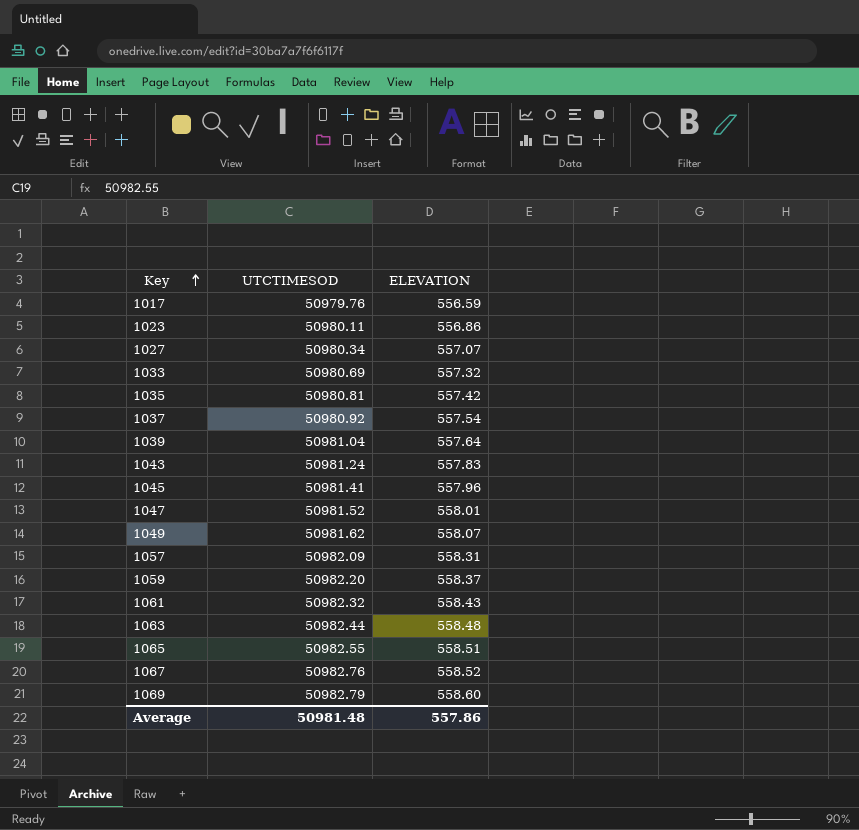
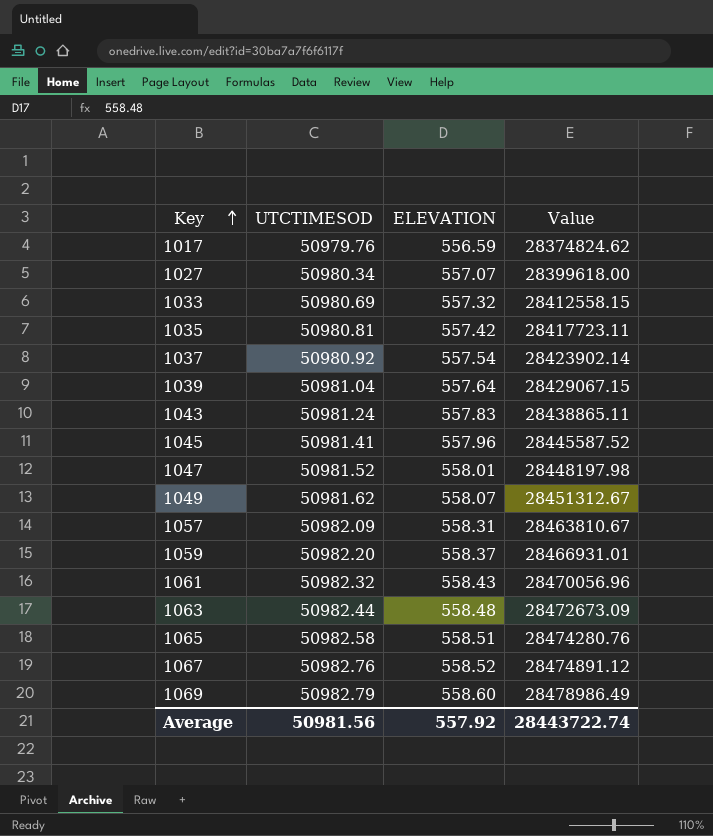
column Value | formula: none -> [UTCTIMESOD] * [ELEVATION]
row 1023: 50980.11 | 556.86 -> none
1065 | UTCTIMESOD: 50982.55 -> 50982.58
Average | UTCTIMESOD: 50981.48 -> 50981.56
Average | ELEVATION: 557.86 -> 557.92

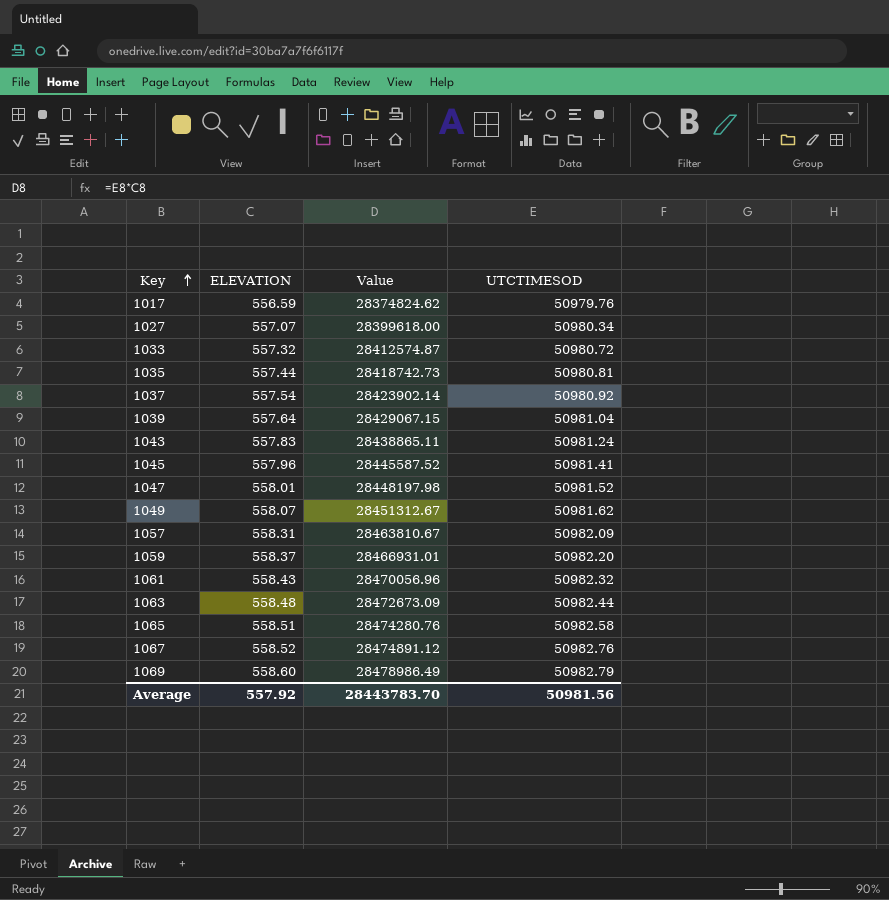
column UTCTIMESOD | position: 2 -> 4
1033 | Value: 28412558.15 -> 28412574.87
1033 | UTCTIMESOD: 50980.69 -> 50980.72
1035 | ELEVATION: 557.42 -> 557.44
1035 | Value: 28417723.11 -> 28418742.73
Average | Value: 28443722.74 -> 28443783.70

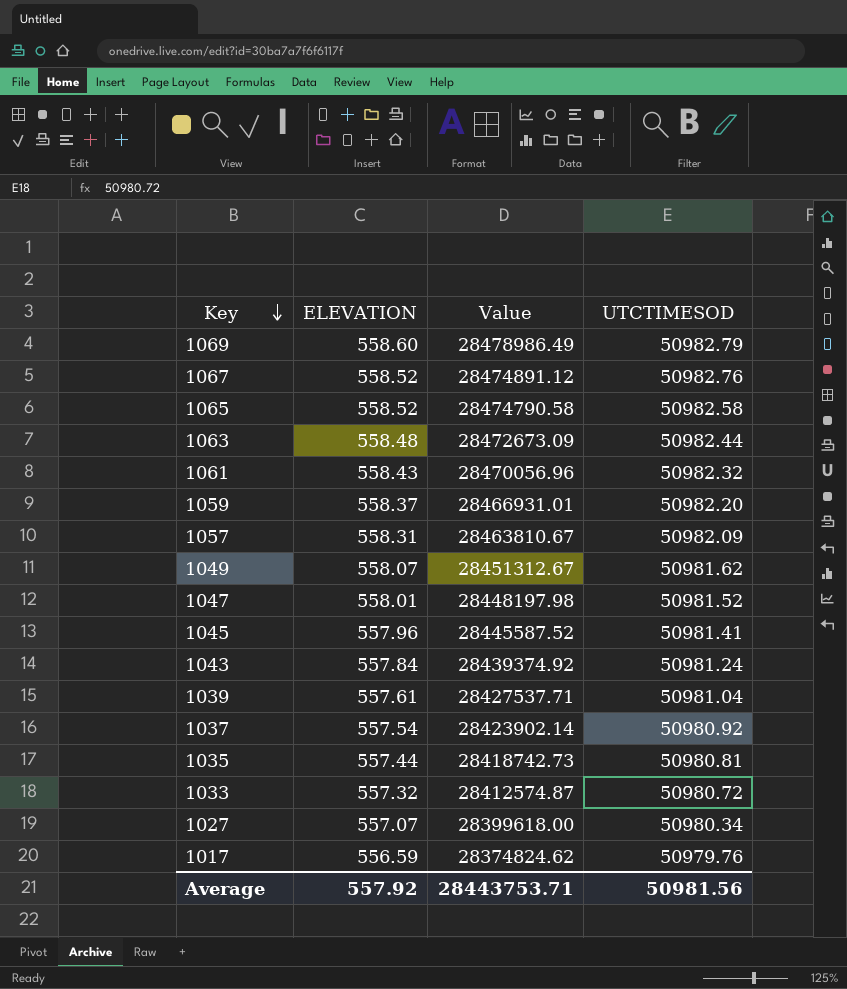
row order: Key ascending -> Key descending
1065 | ELEVATION: 558.51 -> 558.52
1065 | Value: 28474280.76 -> 28474790.58
1043 | ELEVATION: 557.83 -> 557.84
1043 | Value: 28438865.11 -> 28439374.92
1039 | ELEVATION: 557.64 -> 557.61
1039 | Value: 28429067.15 -> 28427537.71
Average | Value: 28443783.70 -> 28443753.71

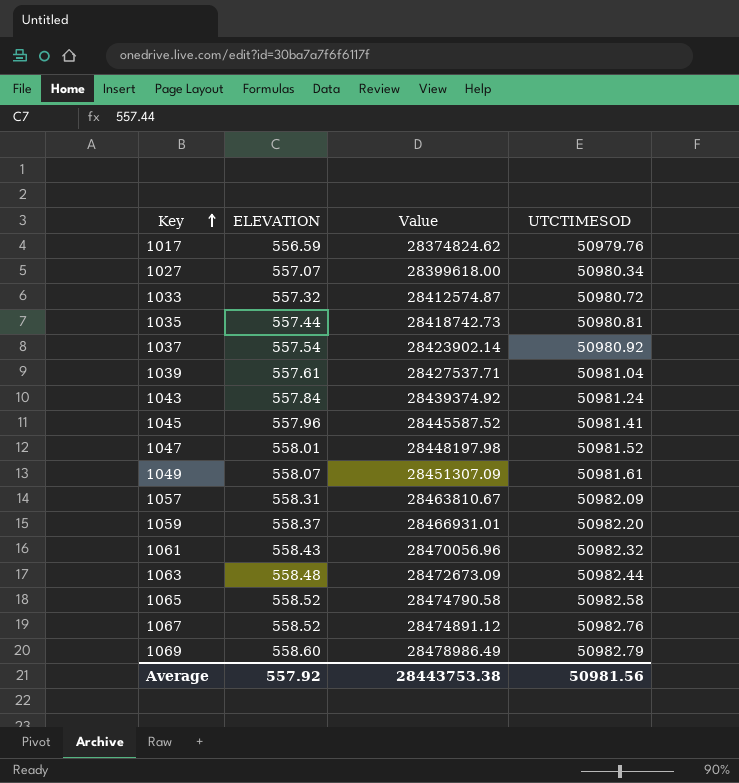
row order: Key descending -> Key ascending
1049 | Value: 28451312.67 -> 28451307.09
1049 | UTCTIMESOD: 50981.62 -> 50981.61
Average | Value: 28443753.71 -> 28443753.38

